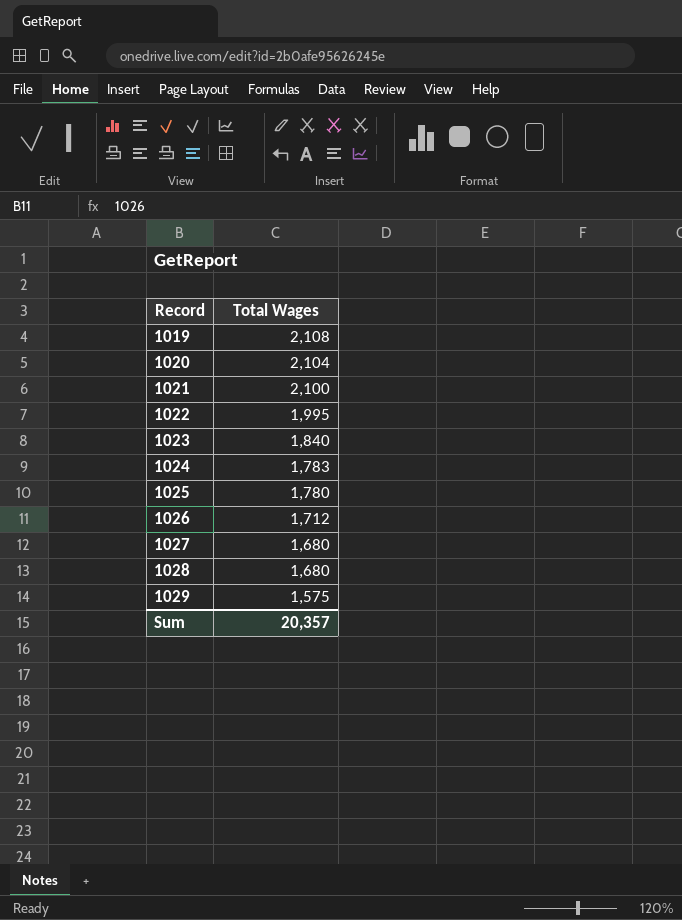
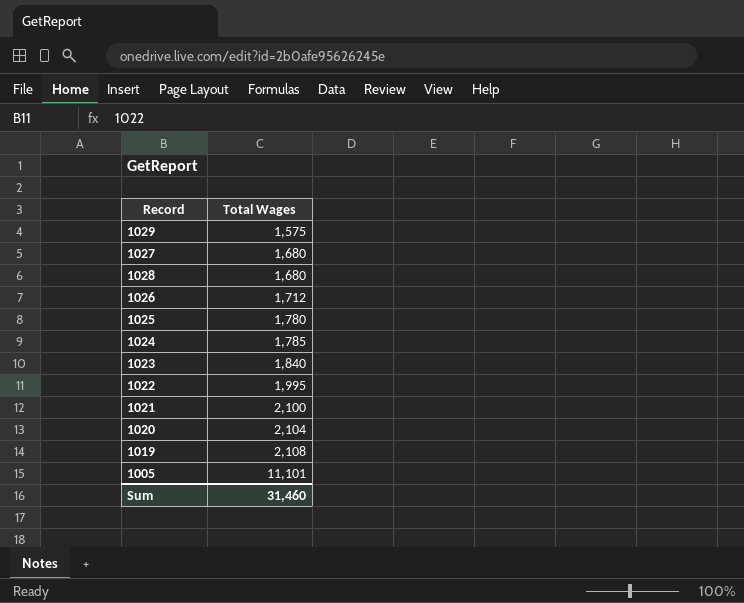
row order: Record ascending -> Total Wages ascending
1024 | Total Wages: 1,783 -> 1,785
row 1005: none -> 11,101
Sum | Total Wages: 20,357 -> 31,460

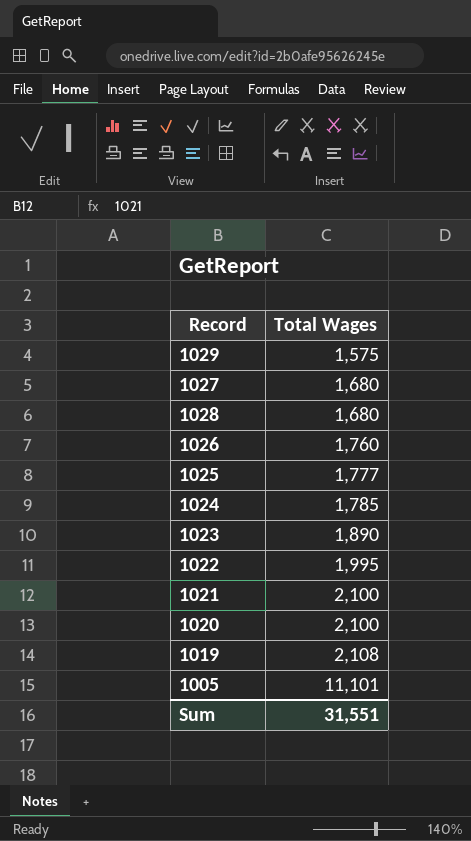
1026 | Total Wages: 1,712 -> 1,760
1025 | Total Wages: 1,780 -> 1,777
1023 | Total Wages: 1,840 -> 1,890
1020 | Total Wages: 2,104 -> 2,100
Sum | Total Wages: 31,460 -> 31,551

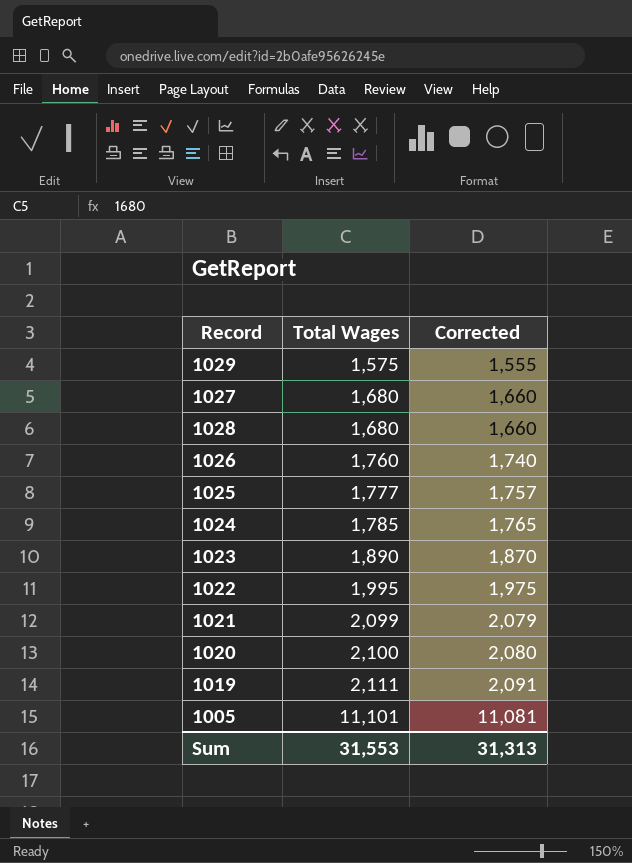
column Corrected | formula: none -> [Total Wages] - 20
1021 | Total Wages: 2,100 -> 2,099
1019 | Total Wages: 2,108 -> 2,111
Sum | Total Wages: 31,551 -> 31,553

